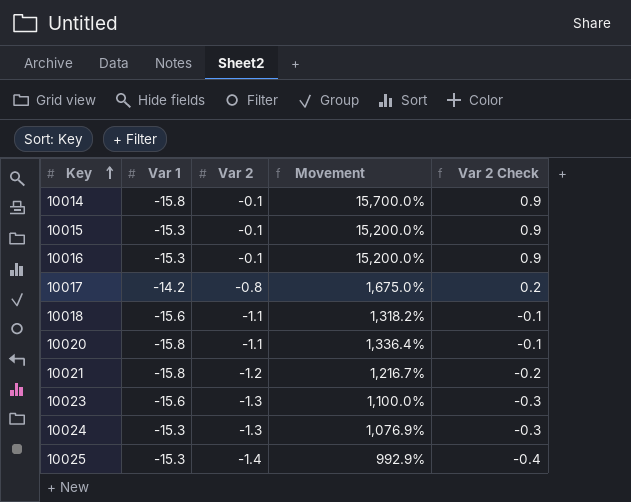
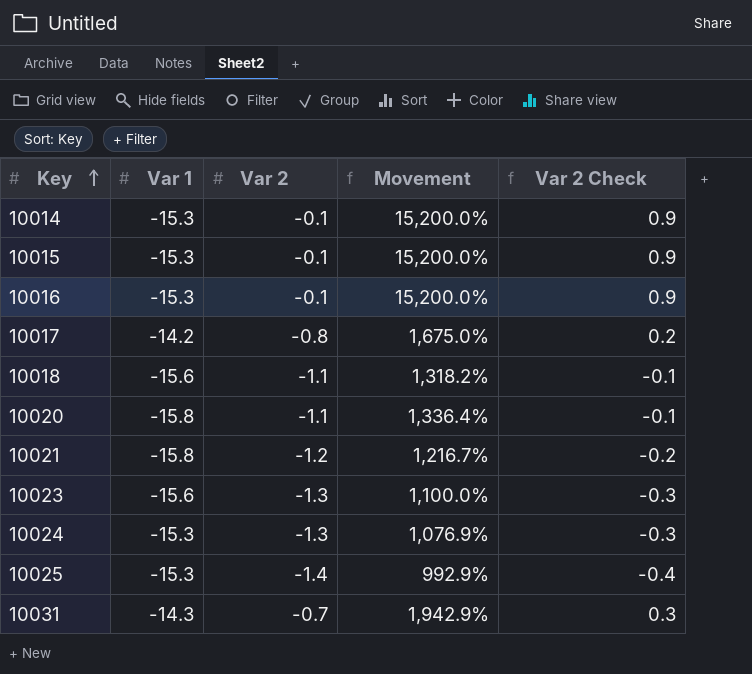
10014 | Var 1: -15.8 -> -15.3
10014 | Movement: 15,700.0% -> 15,200.0%
row 10031: none -> -14.3 | -0.7 | 1,942.9% | 0.3

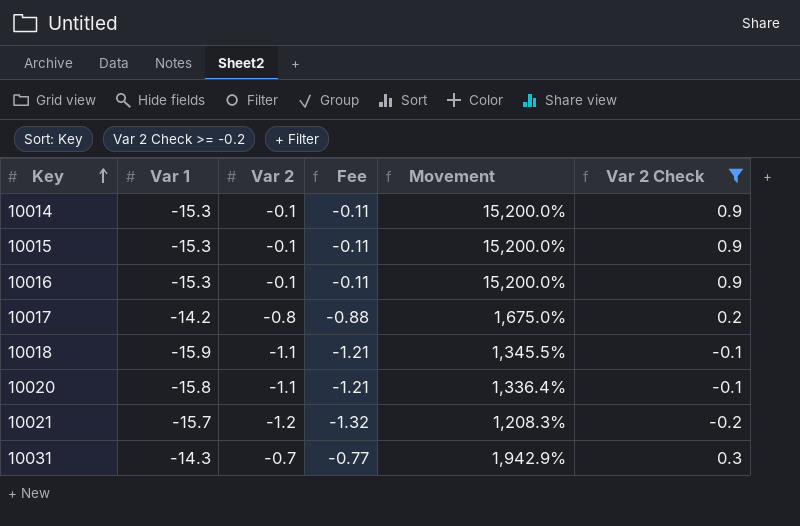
filter: none -> Var 2 Check >= -0.2
column Fee | formula: none -> [Var 2] * 1.1
10018 | Var 1: -15.6 -> -15.9
10018 | Movement: 1,318.2% -> 1,345.5%
10021 | Var 1: -15.8 -> -15.7
10021 | Movement: 1,216.7% -> 1,208.3%

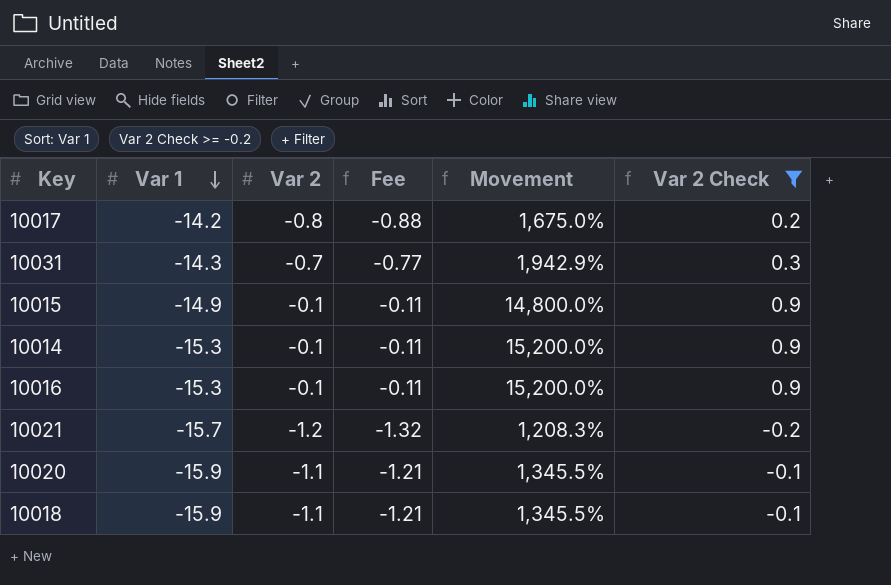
row order: Key ascending -> Var 1 descending
10015 | Var 1: -15.3 -> -14.9
10015 | Movement: 15,200.0% -> 14,800.0%
10020 | Var 1: -15.8 -> -15.9
10020 | Movement: 1,336.4% -> 1,345.5%

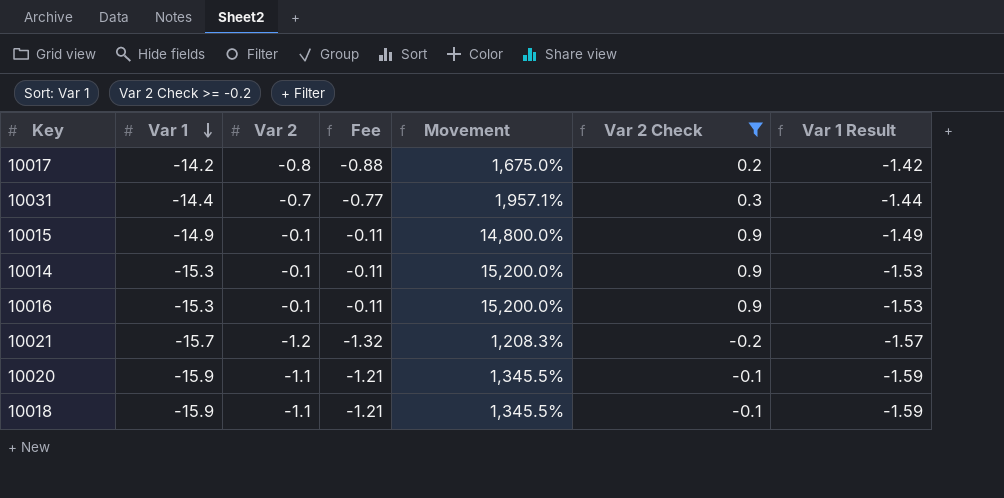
column Var 1 Result | formula: none -> [Var 1] * 0.1
10031 | Var 1: -14.3 -> -14.4
10031 | Movement: 1,942.9% -> 1,957.1%

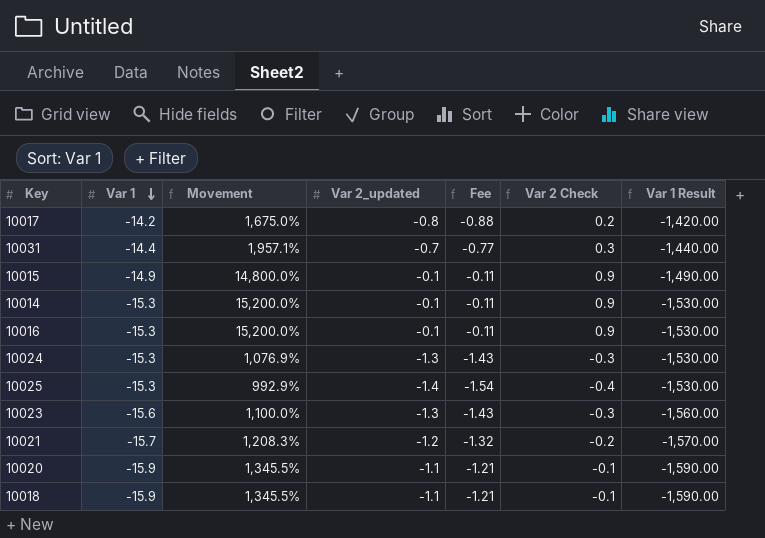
filter: Var 2 Check >= -0.2 -> none
column Movement | position: 5 -> 3
column name: Var 2 -> Var 2_updated
column Var 1 Result | formula: [Var 1] * 0.1 -> [Var 1] * 100

